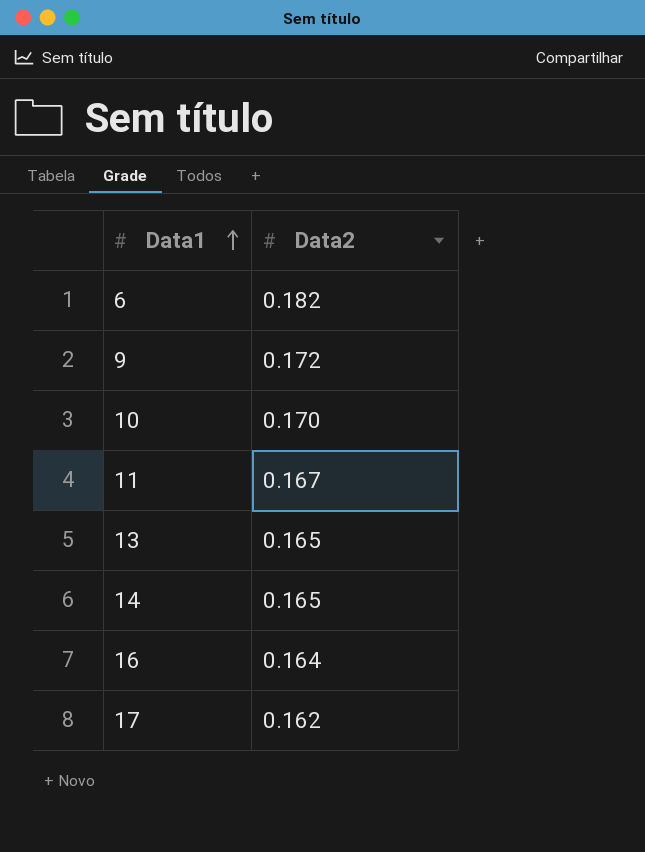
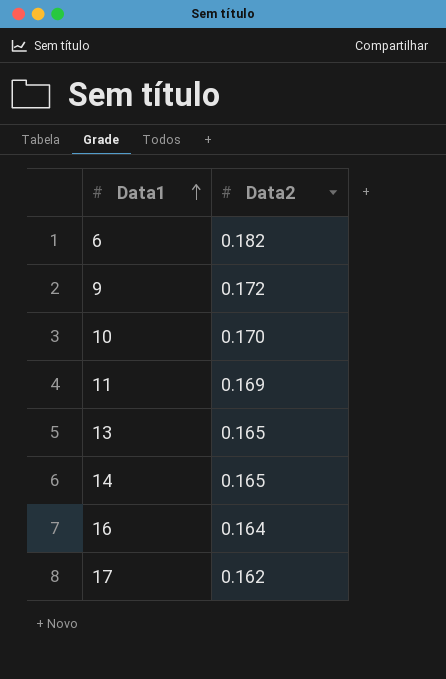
11 | Data2: 0.167 -> 0.169

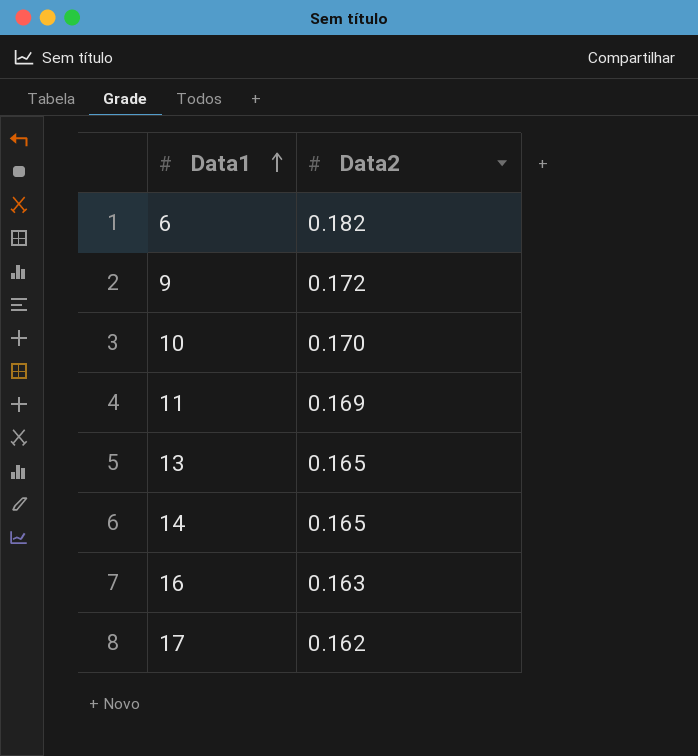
16 | Data2: 0.164 -> 0.163

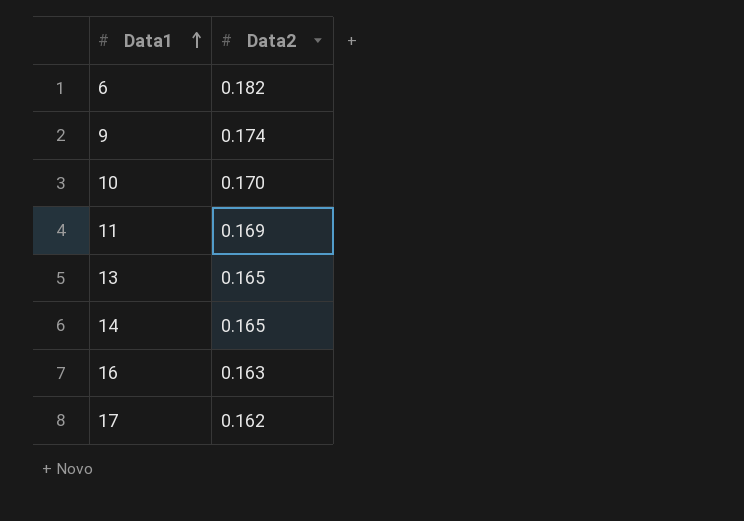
9 | Data2: 0.172 -> 0.174

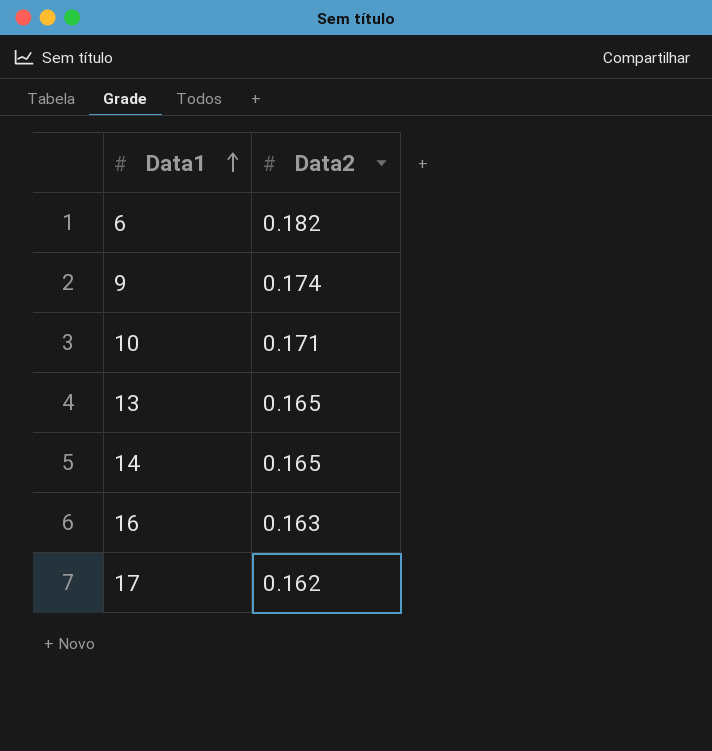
row 11: 0.169 -> none
10 | Data2: 0.170 -> 0.171

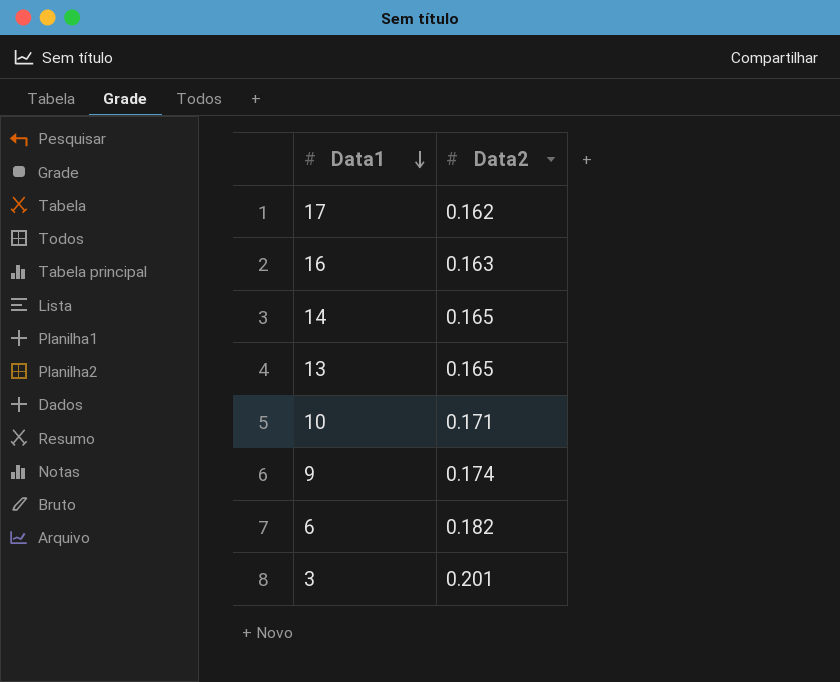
row order: Data1 ascending -> Data1 descending
row 3: none -> 0.201

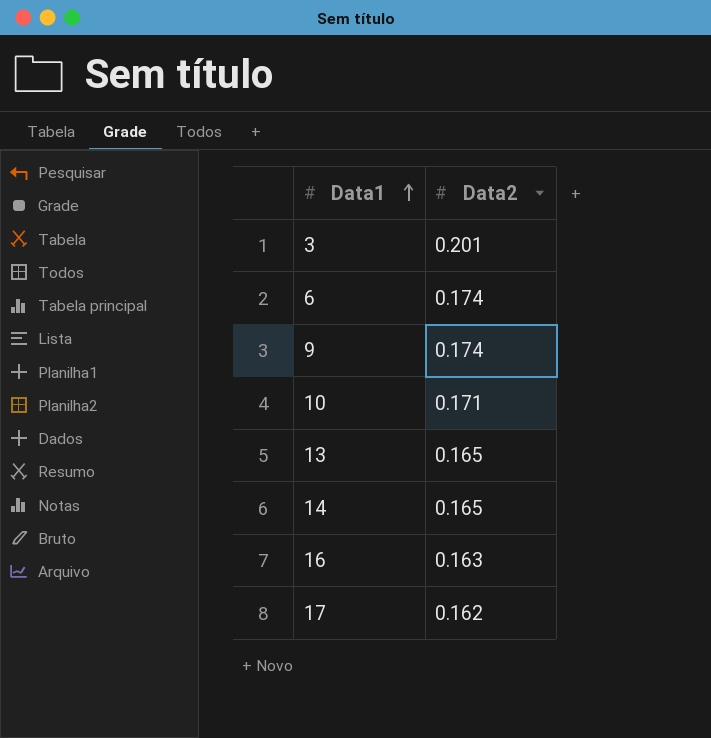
row order: Data1 descending -> Data1 ascending
6 | Data2: 0.182 -> 0.174

